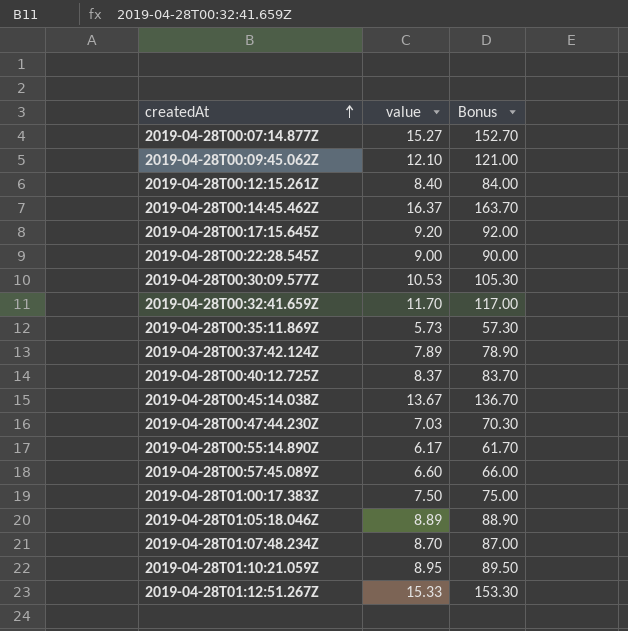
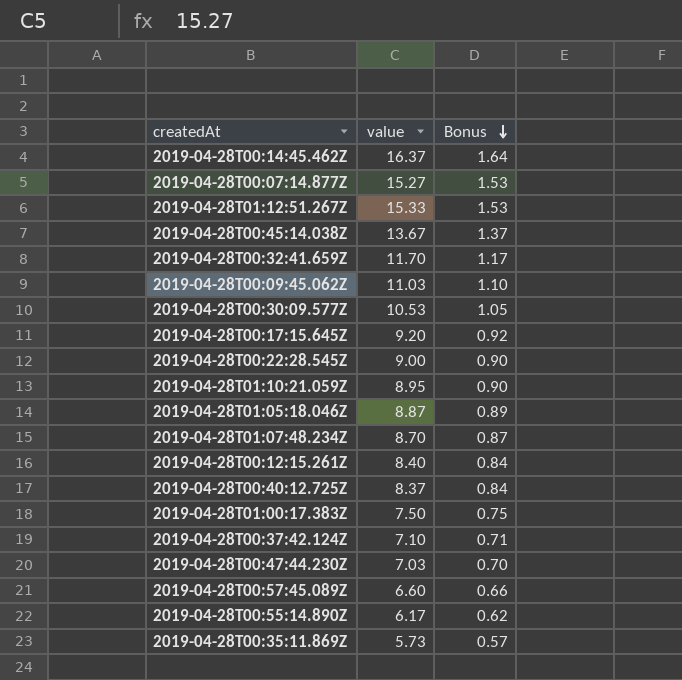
row order: createdAt ascending -> Bonus descending
column Bonus | formula: [value] * 10 -> [value] * 0.1
2019-04-28T00:09:45.062Z | value: 12.10 -> 11.03
2019-04-28T01:05:18.046Z | value: 8.89 -> 8.87
2019-04-28T00:37:42.124Z | value: 7.89 -> 7.10

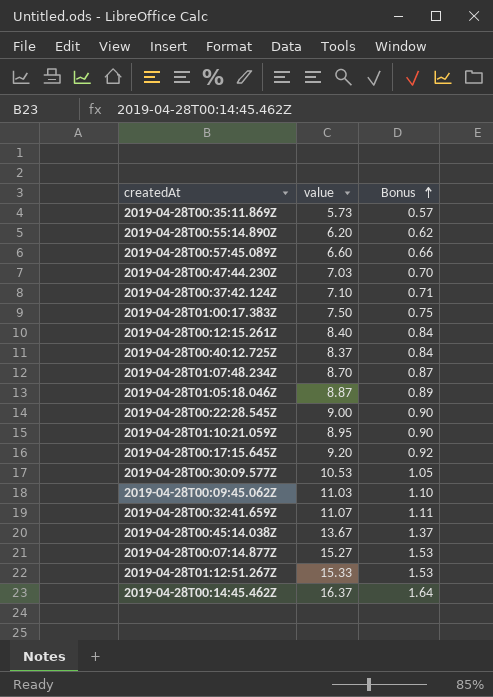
row order: Bonus descending -> Bonus ascending
2019-04-28T00:55:14.890Z | value: 6.17 -> 6.20
2019-04-28T00:32:41.659Z | value: 11.70 -> 11.07
2019-04-28T00:32:41.659Z | Bonus: 1.17 -> 1.11

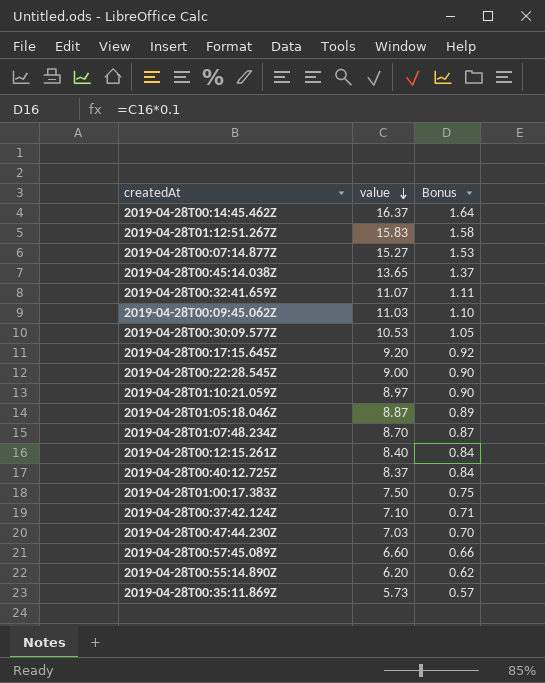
row order: Bonus ascending -> value descending
2019-04-28T01:12:51.267Z | value: 15.33 -> 15.83
2019-04-28T01:12:51.267Z | Bonus: 1.53 -> 1.58
2019-04-28T00:45:14.038Z | value: 13.67 -> 13.65
2019-04-28T01:10:21.059Z | value: 8.95 -> 8.97

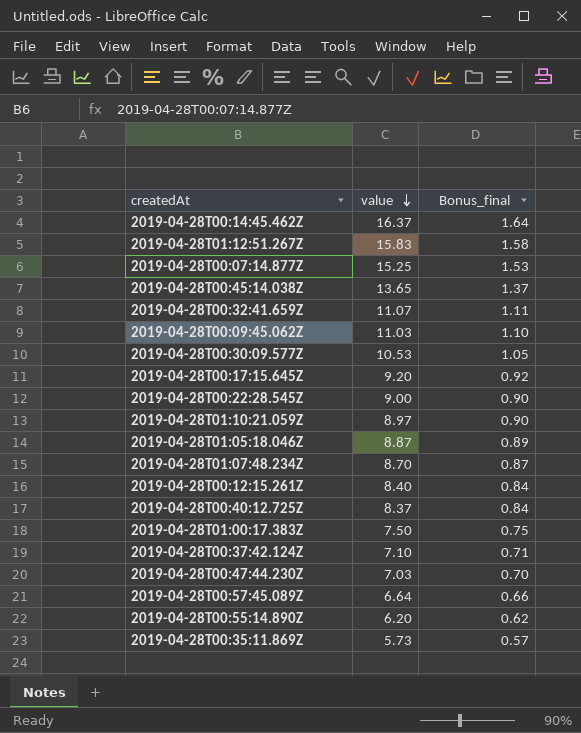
column name: Bonus -> Bonus_final
2019-04-28T00:07:14.877Z | value: 15.27 -> 15.25
2019-04-28T00:57:45.089Z | value: 6.60 -> 6.64

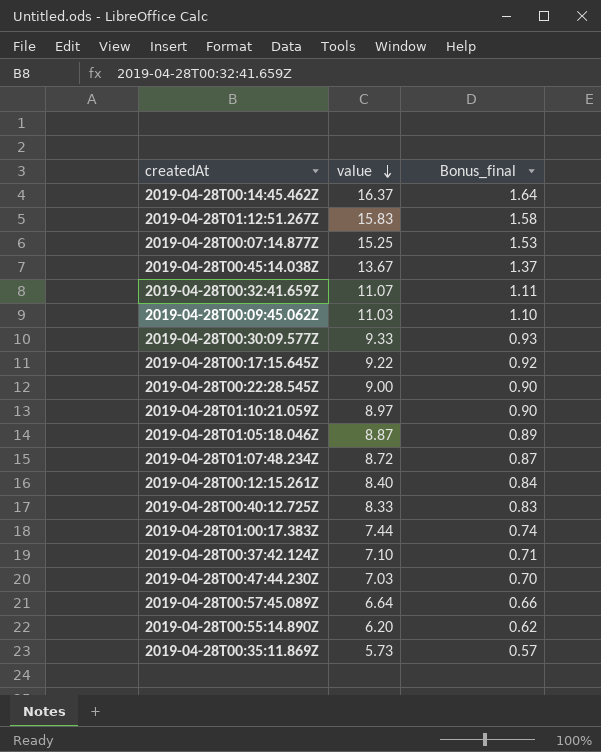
2019-04-28T00:45:14.038Z | value: 13.65 -> 13.67
2019-04-28T00:30:09.577Z | value: 10.53 -> 9.33
2019-04-28T00:30:09.577Z | Bonus_final: 1.05 -> 0.93
2019-04-28T00:17:15.645Z | value: 9.20 -> 9.22
2019-04-28T01:07:48.234Z | value: 8.70 -> 8.72
2019-04-28T00:40:12.725Z | value: 8.37 -> 8.33
2019-04-28T00:40:12.725Z | Bonus_final: 0.84 -> 0.83
2019-04-28T01:00:17.383Z | value: 7.50 -> 7.44
2019-04-28T01:00:17.383Z | Bonus_final: 0.75 -> 0.74

